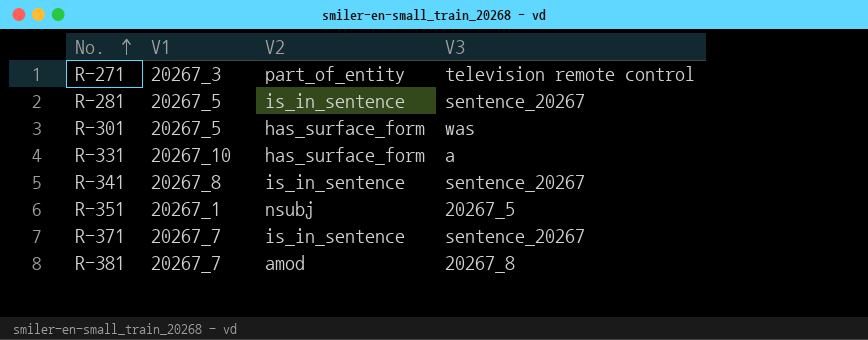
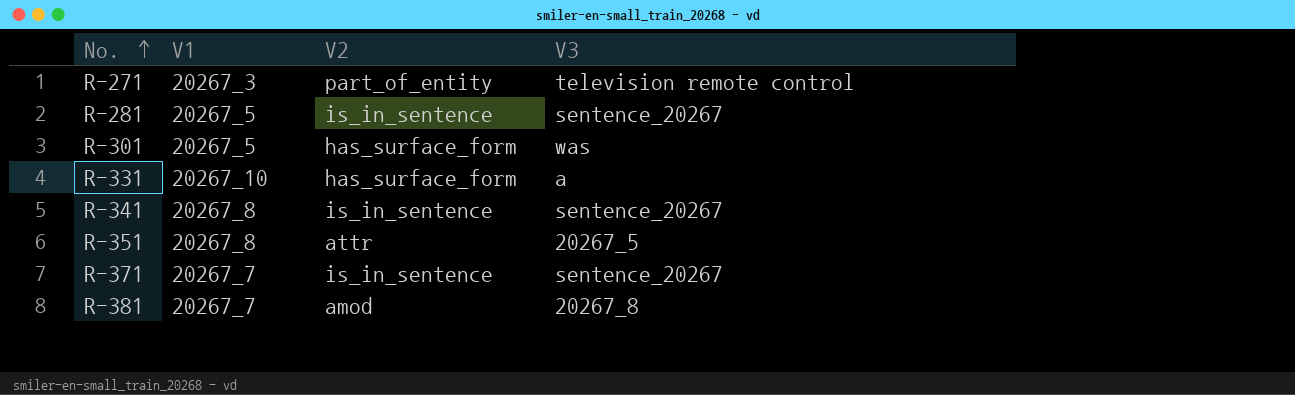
R-351 | V1: 20267_1 -> 20267_8
R-351 | V2: nsubj -> attr

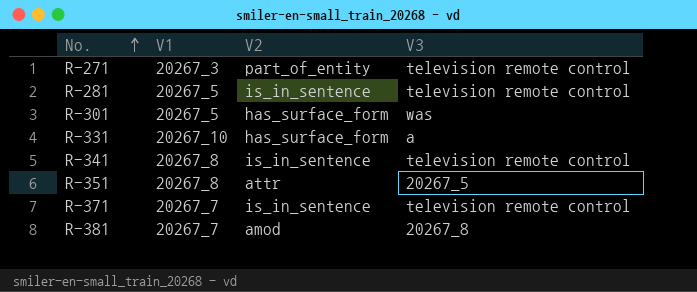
R-281 | V3: sentence_20267 -> television remote control
R-341 | V3: sentence_20267 -> television remote control
R-371 | V3: sentence_20267 -> television remote control

